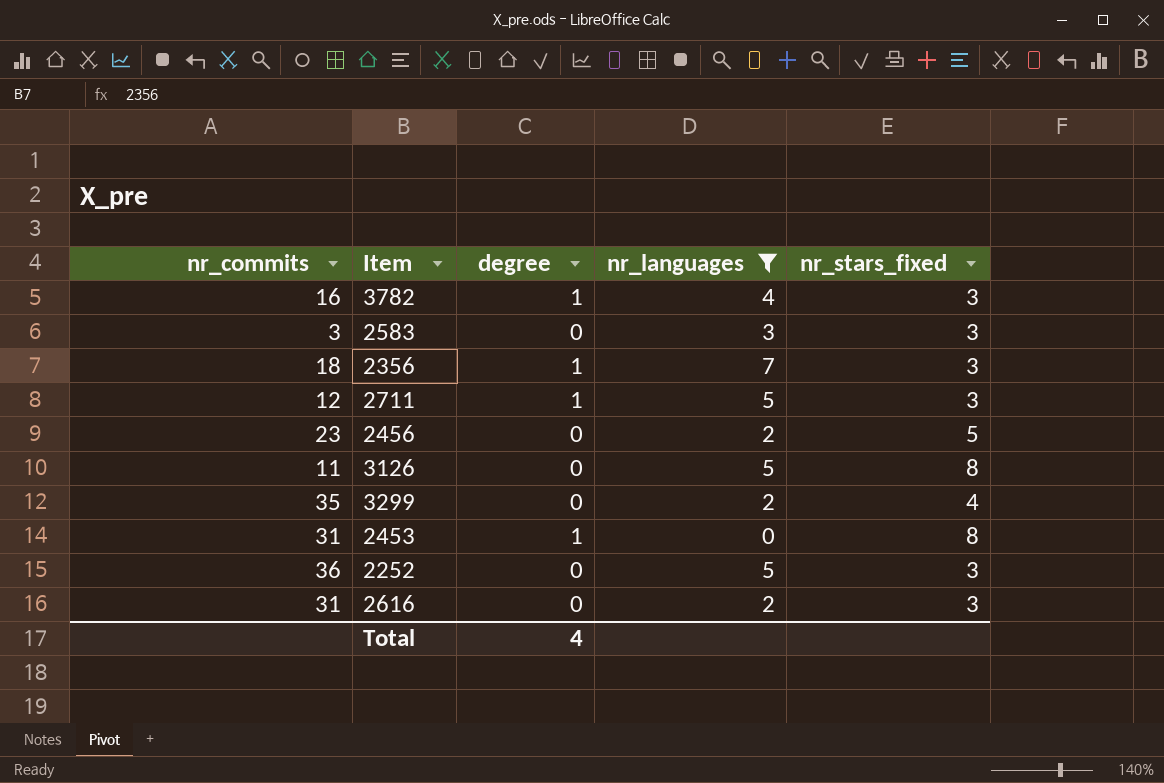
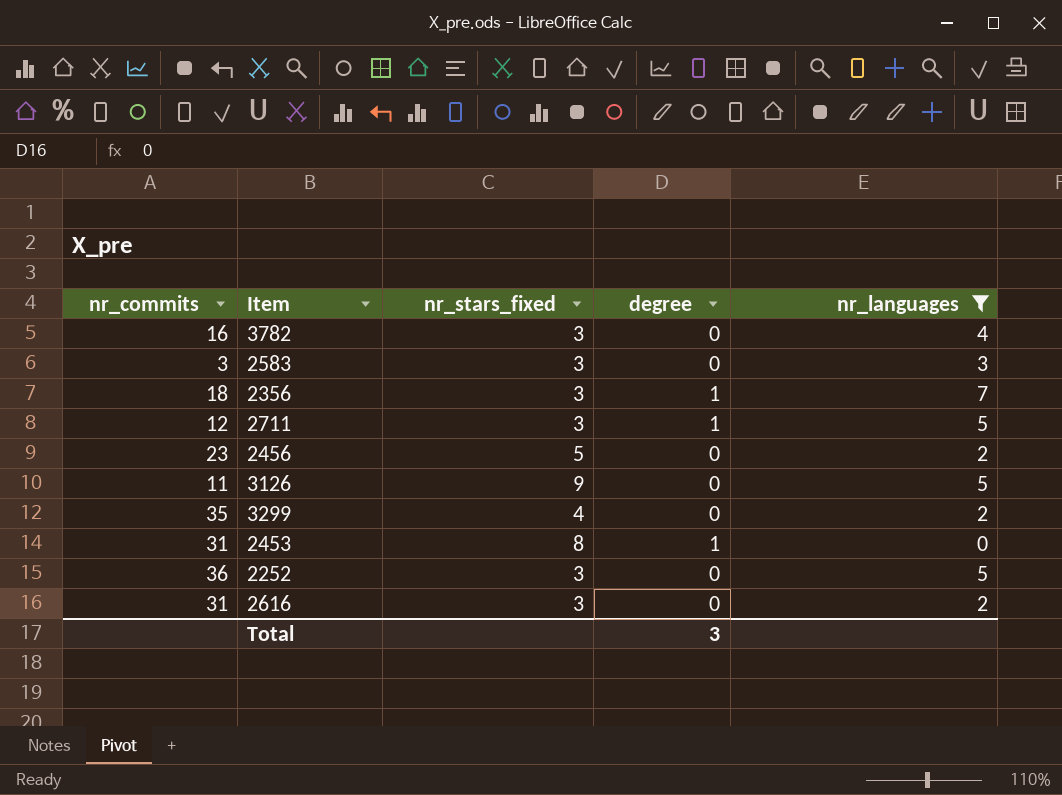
column nr_stars_fixed | position: 5 -> 3
3782 | degree: 1 -> 0
3126 | nr_stars_fixed: 8 -> 9
Total | degree: 4 -> 3

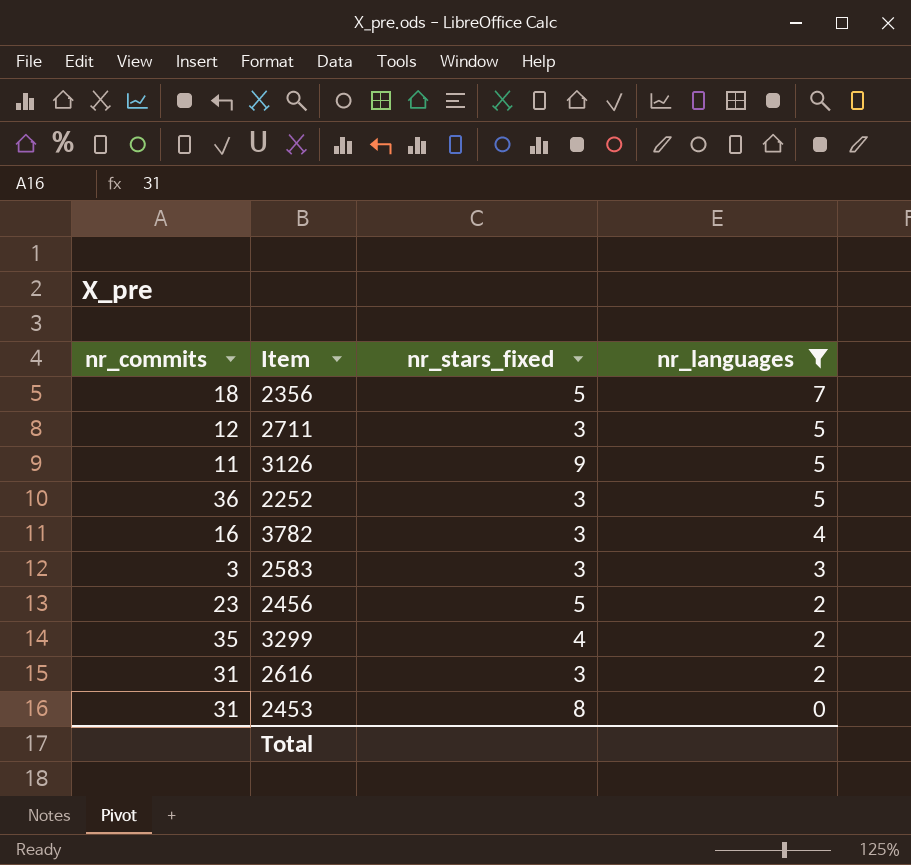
row order: none -> nr_languages descending
column degree | position: 4 -> none
2356 | nr_stars_fixed: 3 -> 5

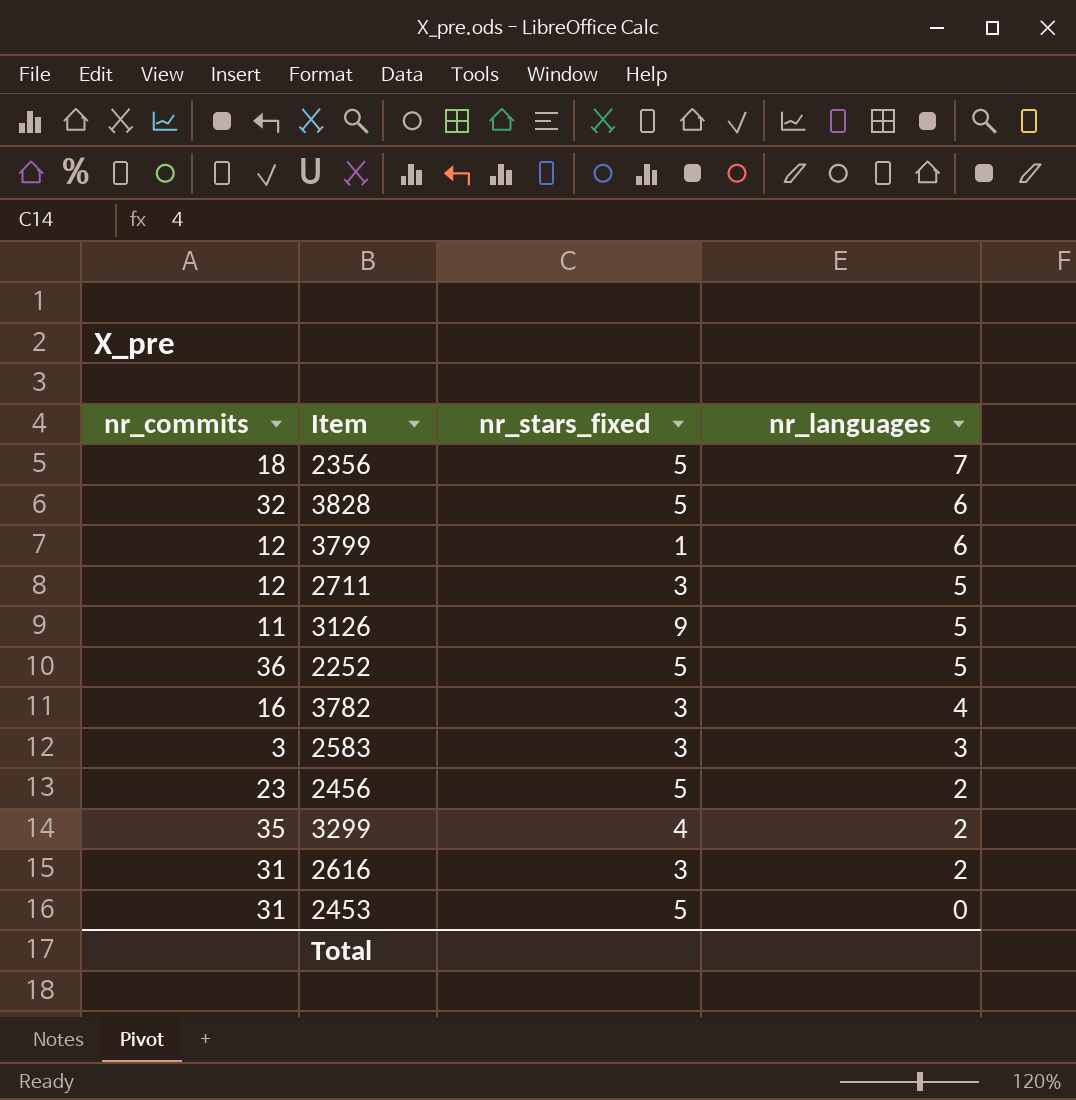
filter: nr_languages != 6 -> none
2252 | nr_stars_fixed: 3 -> 5
2453 | nr_stars_fixed: 8 -> 5

